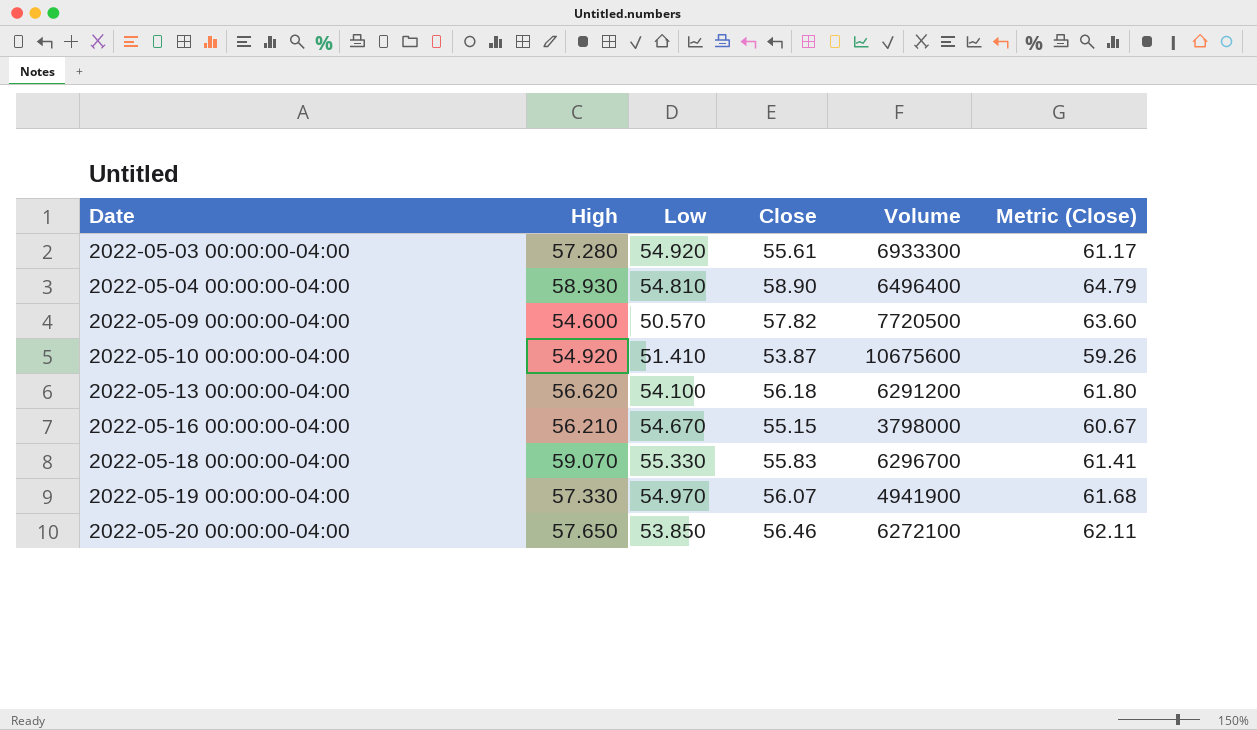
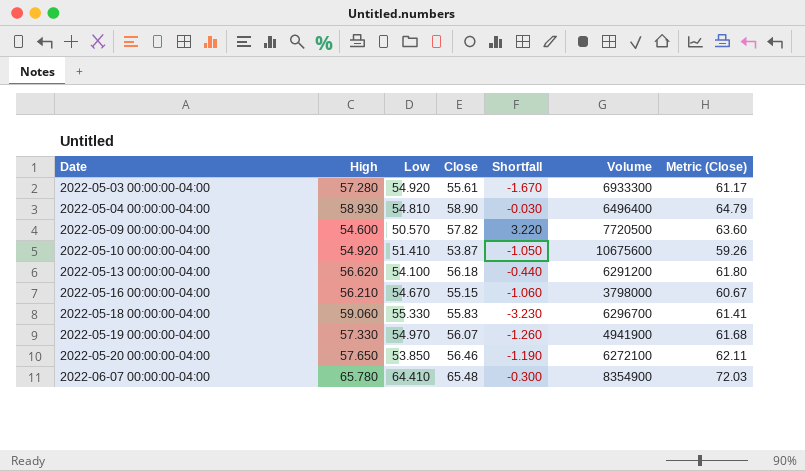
column Shortfall | formula: none -> [Close] - [High]
2022-05-18 00:00:00-04:00 | High: 59.070 -> 59.060
row 2022-06-07 00:00:00-04:00: none -> 65.780 | 64.410 | 65.48 | -0.300 | 8354900 | 72.03

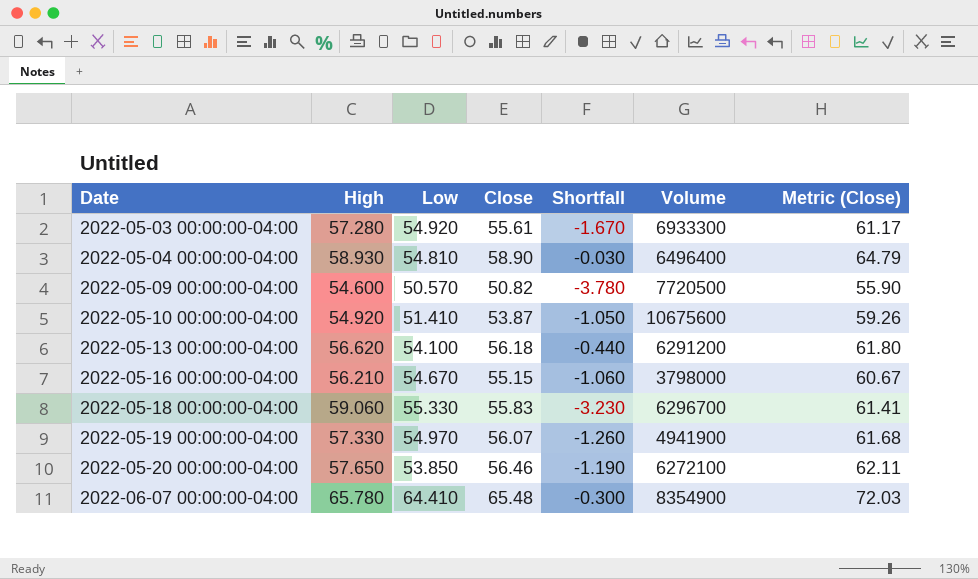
2022-05-09 00:00:00-04:00 | Close: 57.82 -> 50.82
2022-05-09 00:00:00-04:00 | Shortfall: 3.220 -> -3.780
2022-05-09 00:00:00-04:00 | Metric (Close): 63.60 -> 55.90

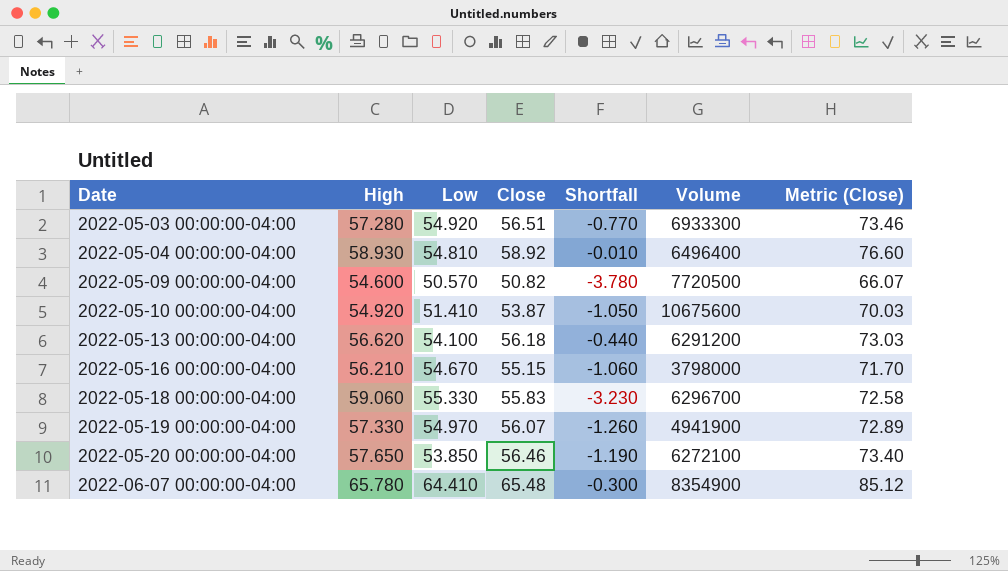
column Metric (Close) | formula: [Close] * 1.1 -> [Close] * 1.3
2022-05-03 00:00:00-04:00 | Close: 55.61 -> 56.51
2022-05-03 00:00:00-04:00 | Shortfall: -1.670 -> -0.770
2022-05-04 00:00:00-04:00 | Close: 58.90 -> 58.92
2022-05-04 00:00:00-04:00 | Shortfall: -0.030 -> -0.010

